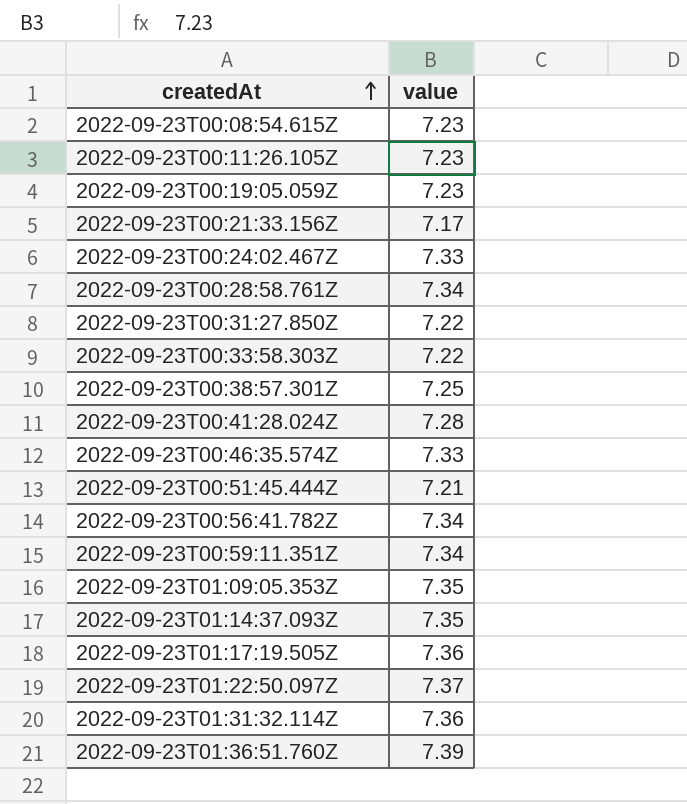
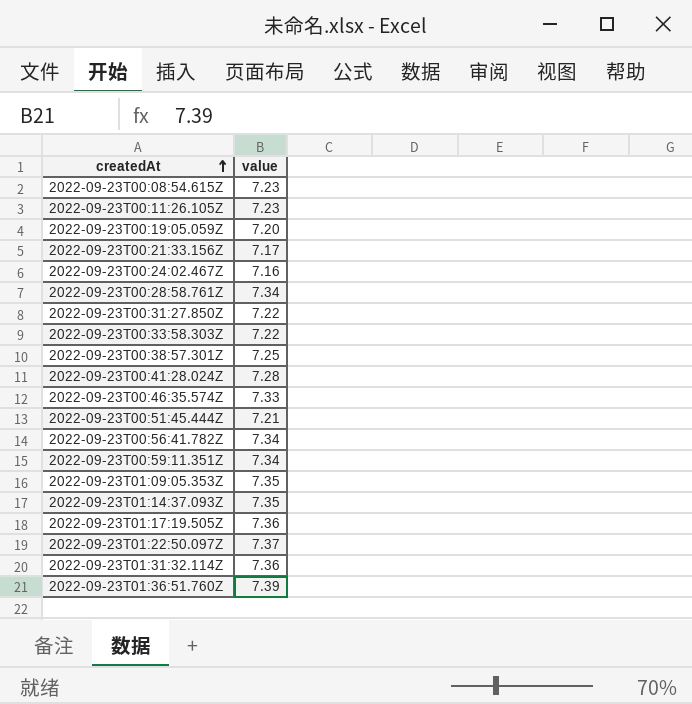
2022-09-23T00:19:05.059Z | value: 7.23 -> 7.20
2022-09-23T00:24:02.467Z | value: 7.33 -> 7.16

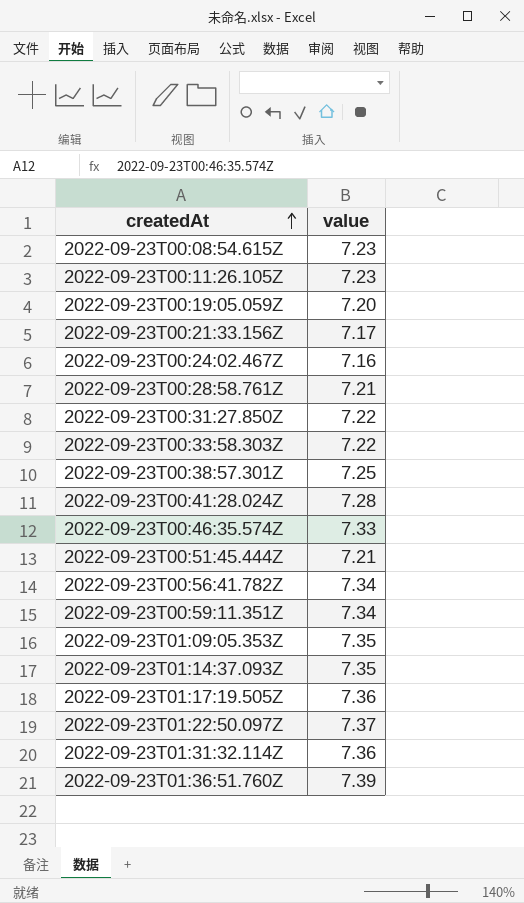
2022-09-23T00:28:58.761Z | value: 7.34 -> 7.21

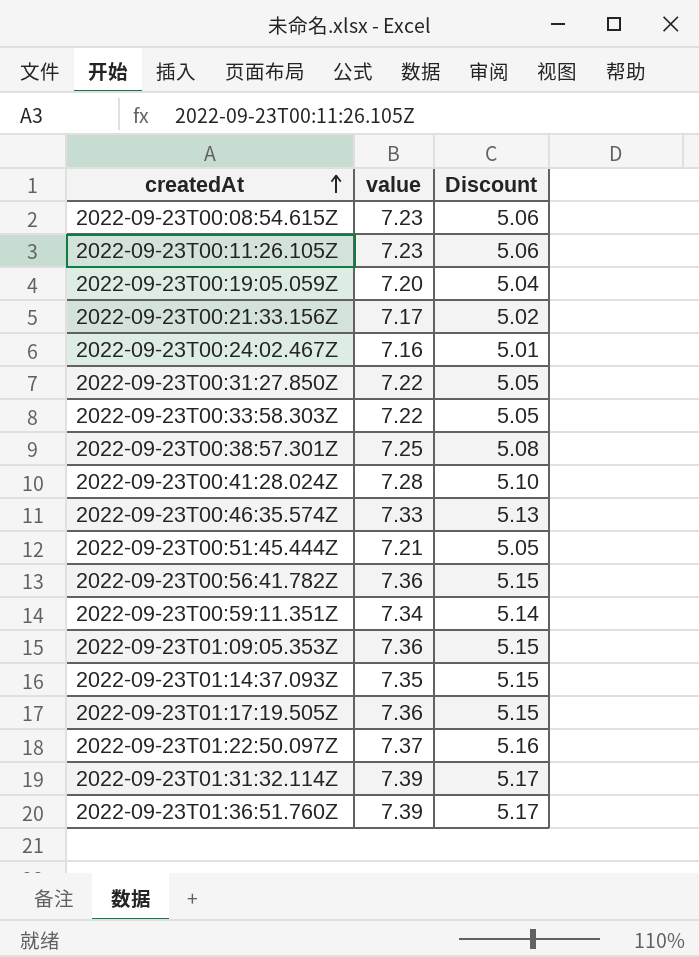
column Discount | formula: none -> [value] * 0.7
row 2022-09-23T00:28:58.761Z: 7.21 -> none
2022-09-23T00:56:41.782Z | value: 7.34 -> 7.36
2022-09-23T01:09:05.353Z | value: 7.35 -> 7.36
2022-09-23T01:31:32.114Z | value: 7.36 -> 7.39

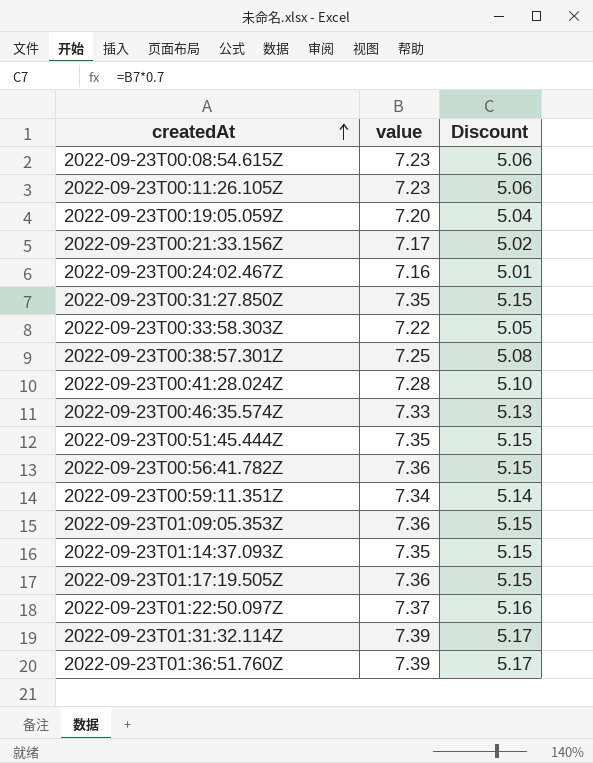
2022-09-23T00:31:27.850Z | value: 7.22 -> 7.35
2022-09-23T00:31:27.850Z | Discount: 5.05 -> 5.15
2022-09-23T00:51:45.444Z | value: 7.21 -> 7.35
2022-09-23T00:51:45.444Z | Discount: 5.05 -> 5.15

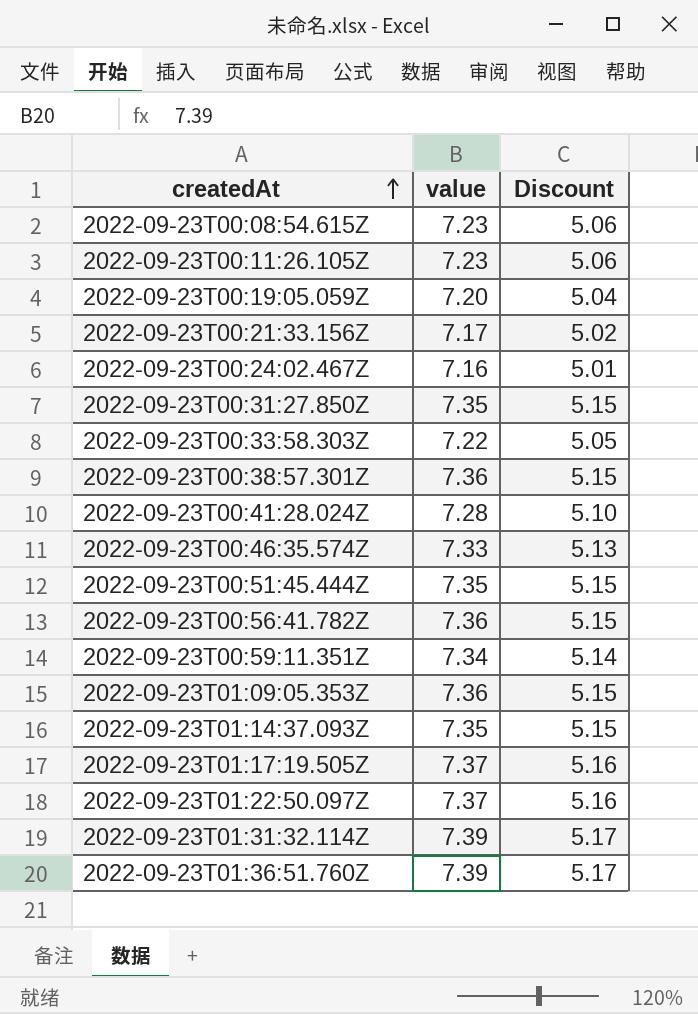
2022-09-23T00:38:57.301Z | value: 7.25 -> 7.36
2022-09-23T00:38:57.301Z | Discount: 5.08 -> 5.15
2022-09-23T01:17:19.505Z | value: 7.36 -> 7.37
2022-09-23T01:17:19.505Z | Discount: 5.15 -> 5.16

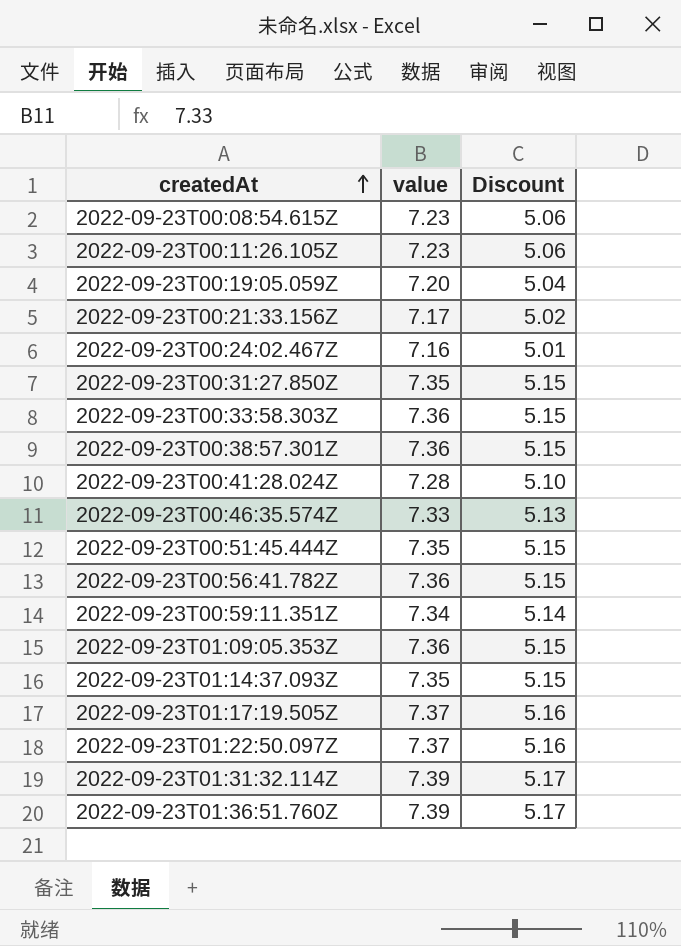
2022-09-23T00:33:58.303Z | value: 7.22 -> 7.36
2022-09-23T00:33:58.303Z | Discount: 5.05 -> 5.15

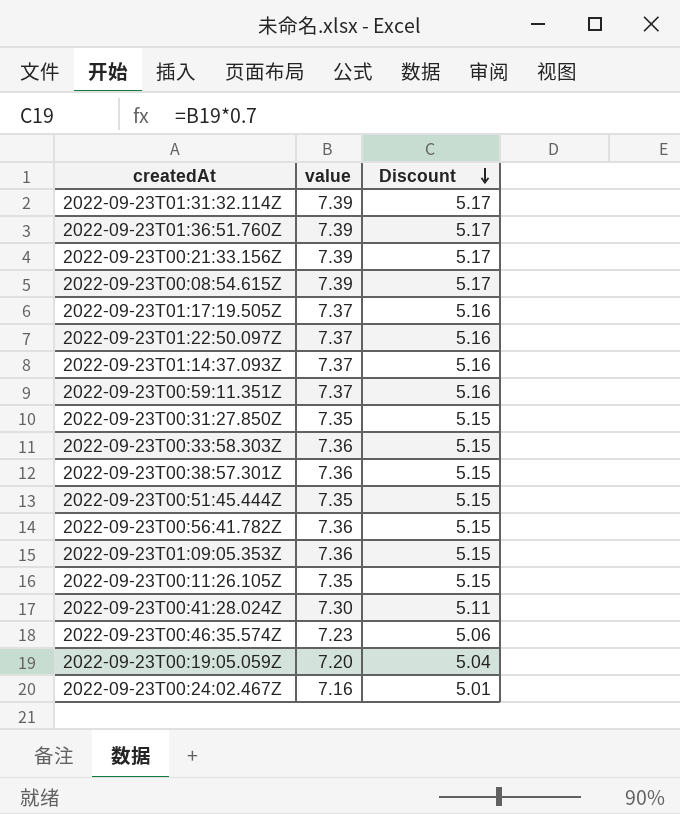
row order: createdAt ascending -> Discount descending
2022-09-23T00:21:33.156Z | value: 7.17 -> 7.39
2022-09-23T00:21:33.156Z | Discount: 5.02 -> 5.17
2022-09-23T00:08:54.615Z | value: 7.23 -> 7.39
2022-09-23T00:08:54.615Z | Discount: 5.06 -> 5.17
2022-09-23T01:14:37.093Z | value: 7.35 -> 7.37
2022-09-23T01:14:37.093Z | Discount: 5.15 -> 5.16
2022-09-23T00:59:11.351Z | value: 7.34 -> 7.37
2022-09-23T00:59:11.351Z | Discount: 5.14 -> 5.16
2022-09-23T00:11:26.105Z | value: 7.23 -> 7.35
2022-09-23T00:11:26.105Z | Discount: 5.06 -> 5.15
2022-09-23T00:41:28.024Z | value: 7.28 -> 7.30
2022-09-23T00:41:28.024Z | Discount: 5.10 -> 5.11
2022-09-23T00:46:35.574Z | value: 7.33 -> 7.23
2022-09-23T00:46:35.574Z | Discount: 5.13 -> 5.06

